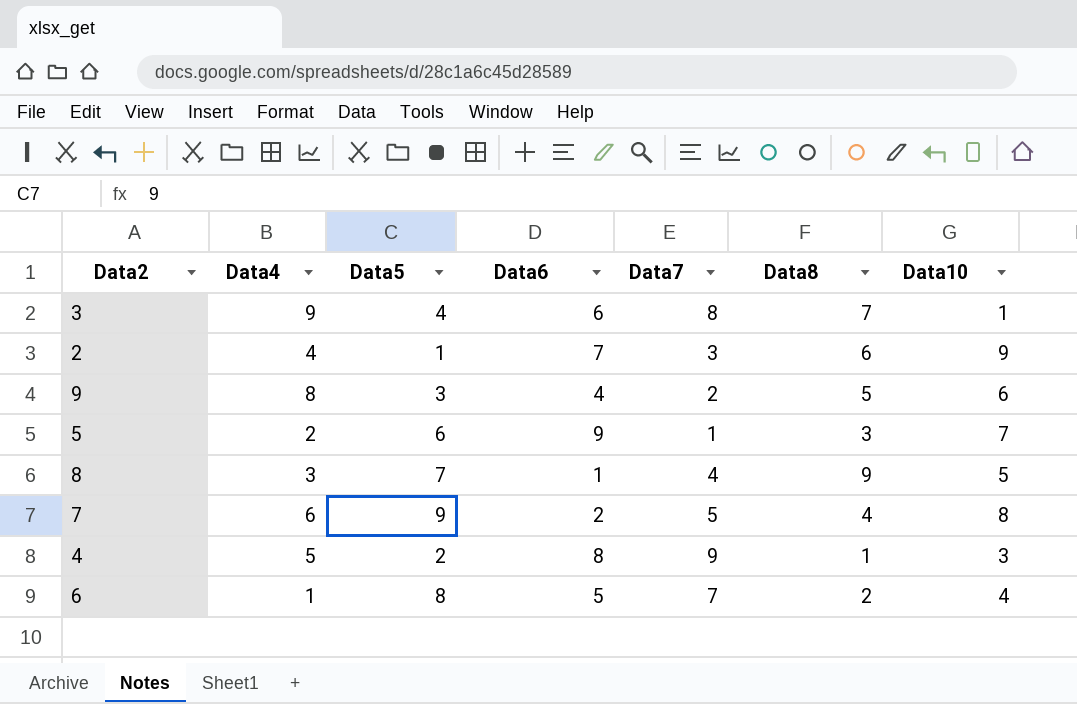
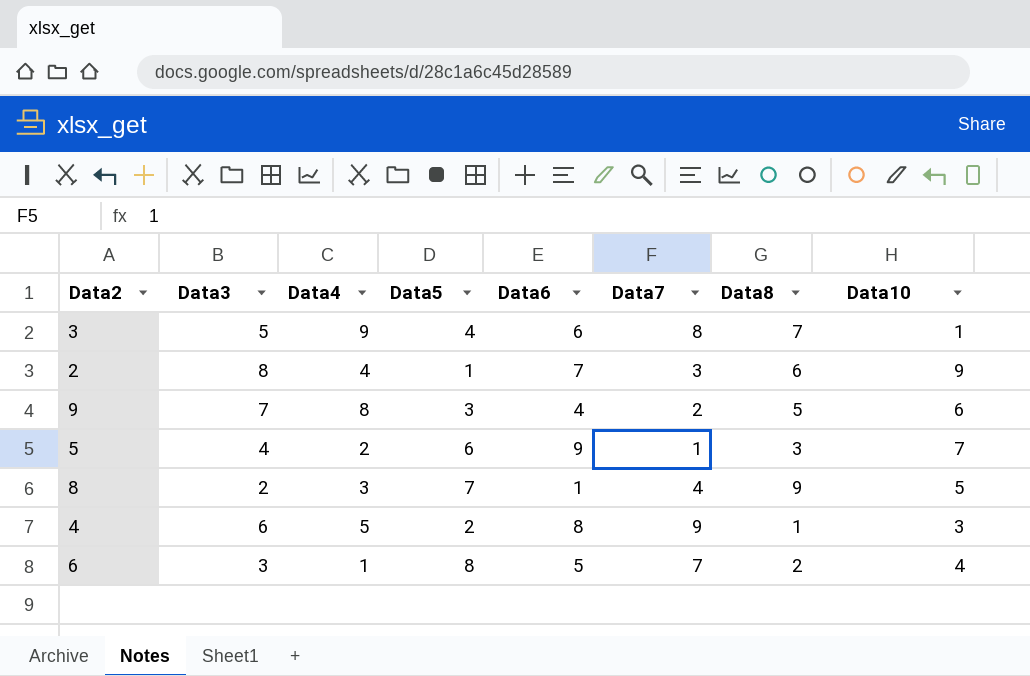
column Data3 | position: none -> 2
row 7: 6 | 9 | 2 | 5 | 4 | 8 -> none

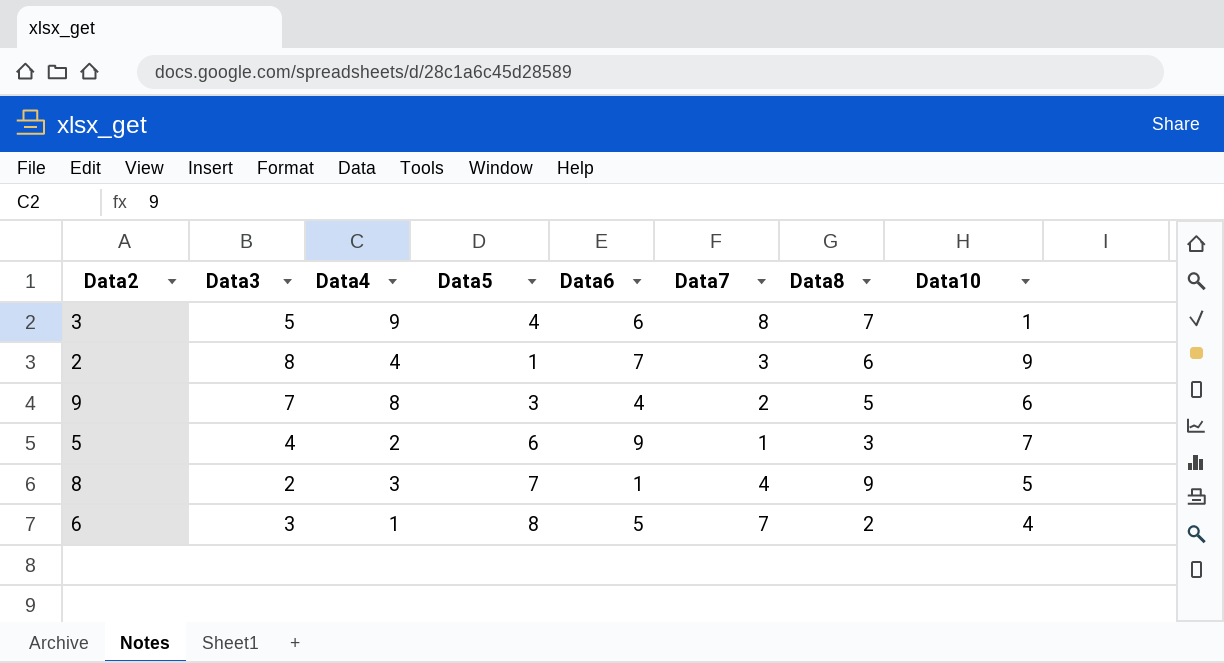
row 4: 6 | 5 | 2 | 8 | 9 | 1 | 3 -> none

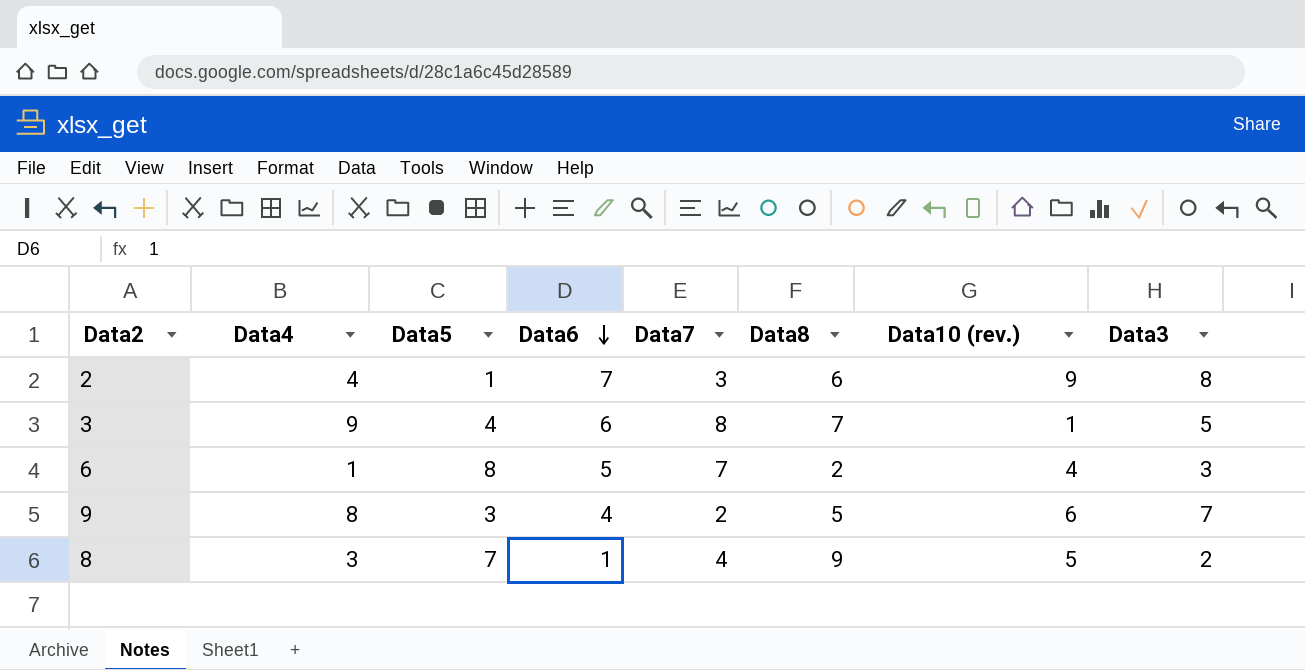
row order: none -> Data6 descending
column name: Data10 -> Data10 (rev.)
column Data3 | position: 2 -> 8
row 5: 4 | 2 | 6 | 9 | 1 | 3 | 7 -> none

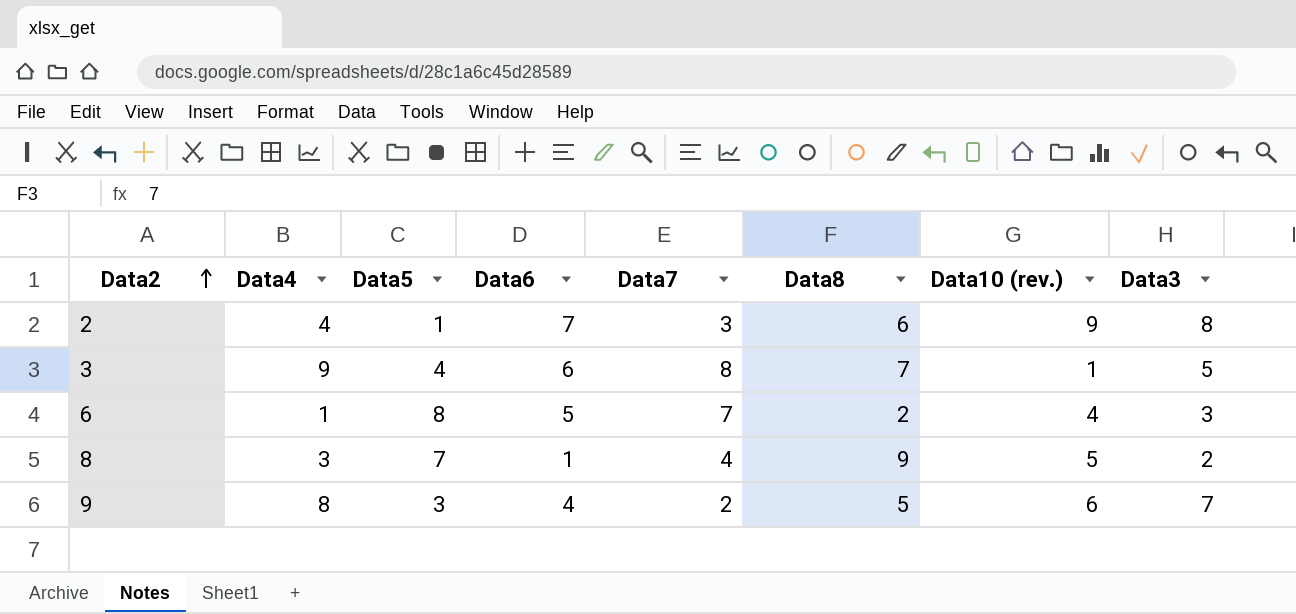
row order: Data6 descending -> Data2 ascending

